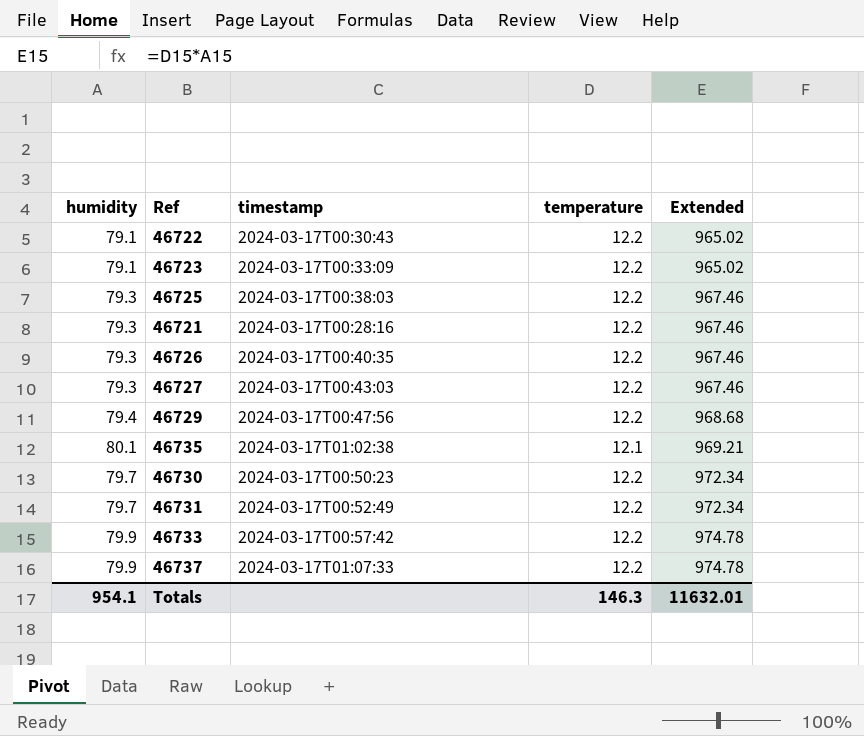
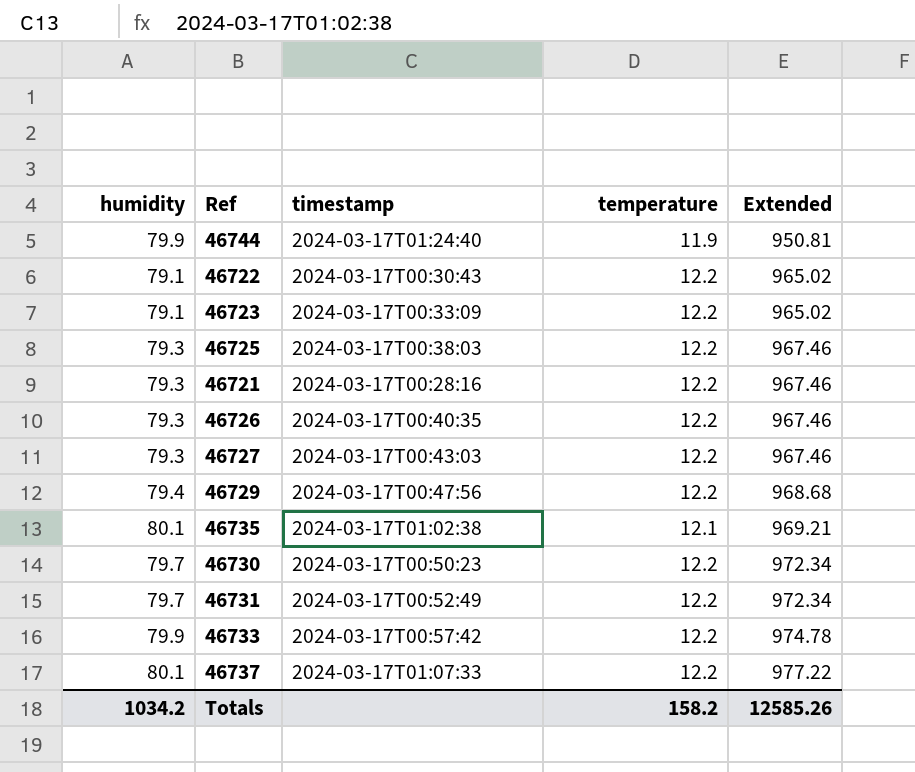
row 46744: none -> 79.9 | 2024-03-17T01:24:40 | 11.9 | 950.81
46737 | humidity: 79.9 -> 80.1
46737 | Extended: 974.78 -> 977.22
Totals | humidity: 954.1 -> 1034.2
Totals | temperature: 146.3 -> 158.2
Totals | Extended: 11632.01 -> 12585.26

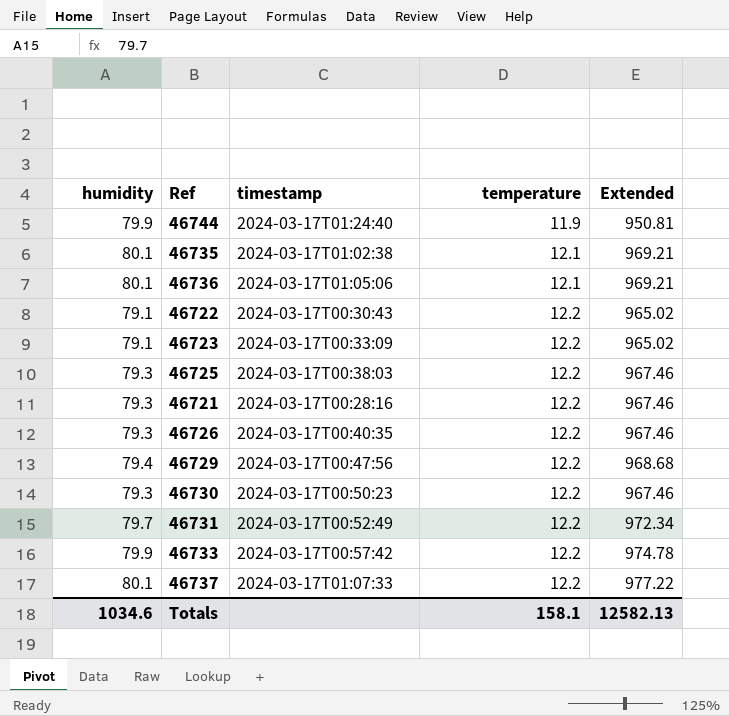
row order: Extended ascending -> temperature ascending
row 46727: 79.3 | 2024-03-17T00:43:03 | 12.2 | 967.46 -> none
row 46736: none -> 80.1 | 2024-03-17T01:05:06 | 12.1 | 969.21
46730 | humidity: 79.7 -> 79.3
46730 | Extended: 972.34 -> 967.46
Totals | humidity: 1034.2 -> 1034.6
Totals | temperature: 158.2 -> 158.1
Totals | Extended: 12585.26 -> 12582.13

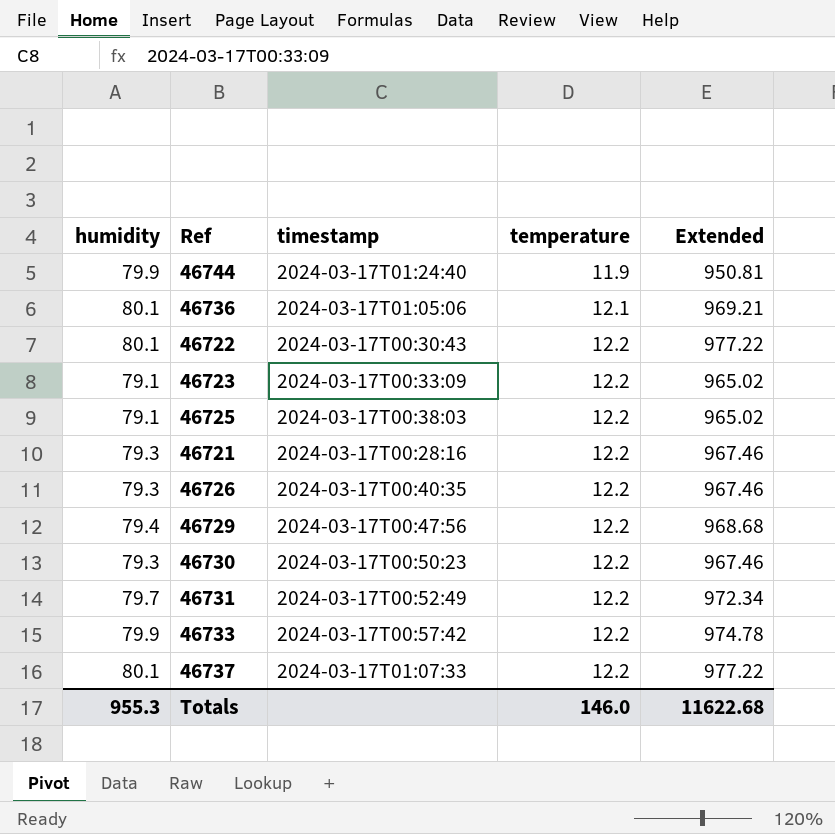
row 46735: 80.1 | 2024-03-17T01:02:38 | 12.1 | 969.21 -> none
46722 | humidity: 79.1 -> 80.1
46722 | Extended: 965.02 -> 977.22
46725 | humidity: 79.3 -> 79.1
46725 | Extended: 967.46 -> 965.02
Totals | humidity: 1034.6 -> 955.3
Totals | temperature: 158.1 -> 146.0
Totals | Extended: 12582.13 -> 11622.68

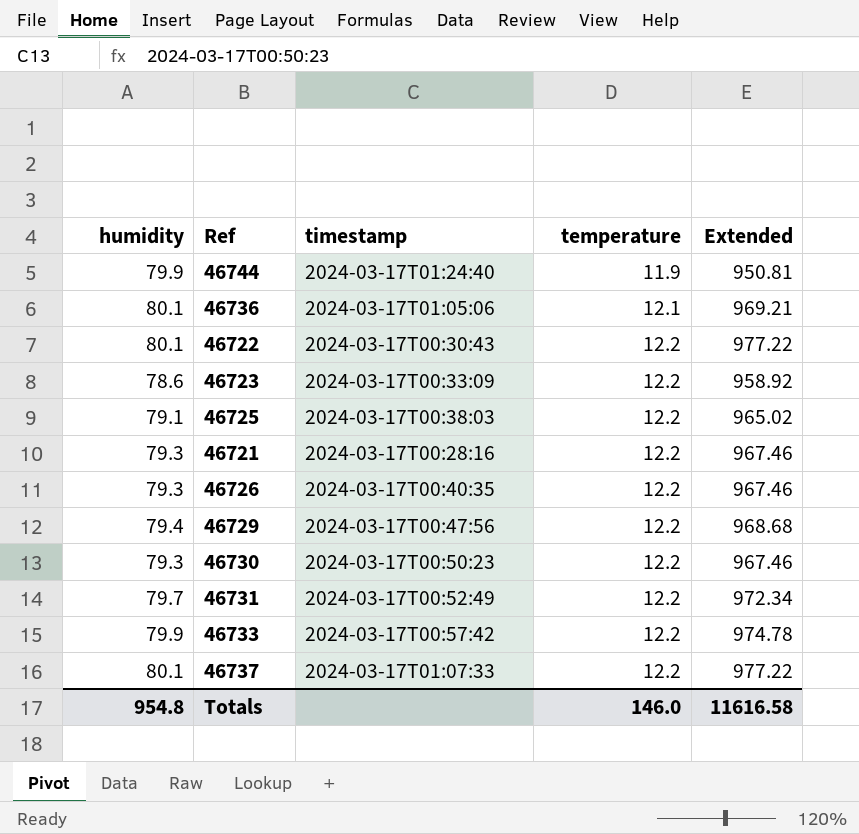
46723 | humidity: 79.1 -> 78.6
46723 | Extended: 965.02 -> 958.92
Totals | humidity: 955.3 -> 954.8
Totals | Extended: 11622.68 -> 11616.58

